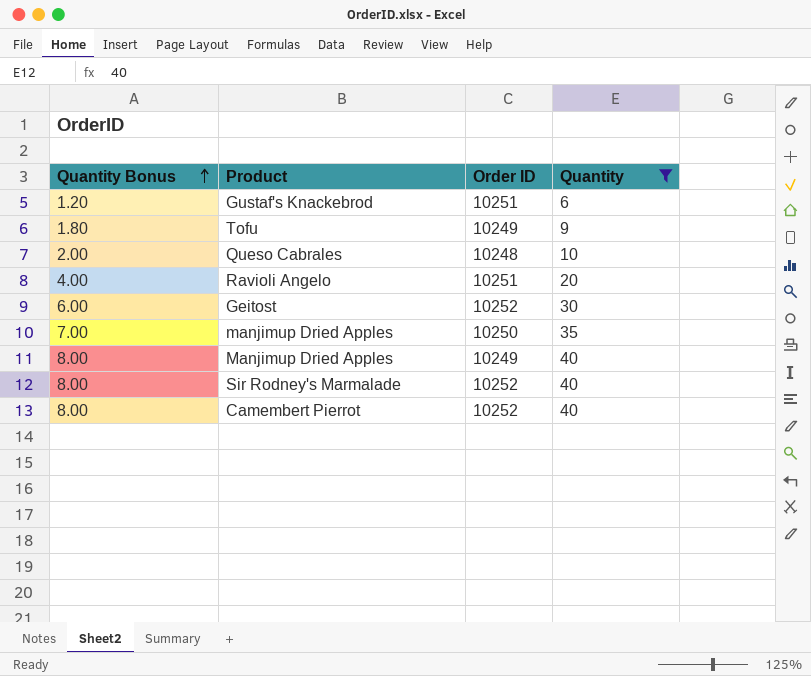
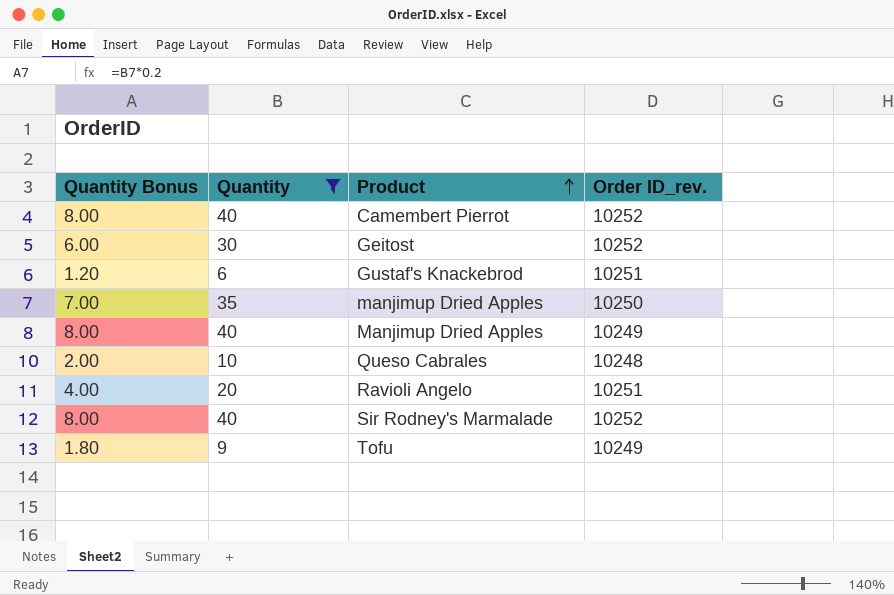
row order: Quantity Bonus ascending -> Product ascending
column Quantity | position: 4 -> 2
column name: Order ID -> Order ID_rev.

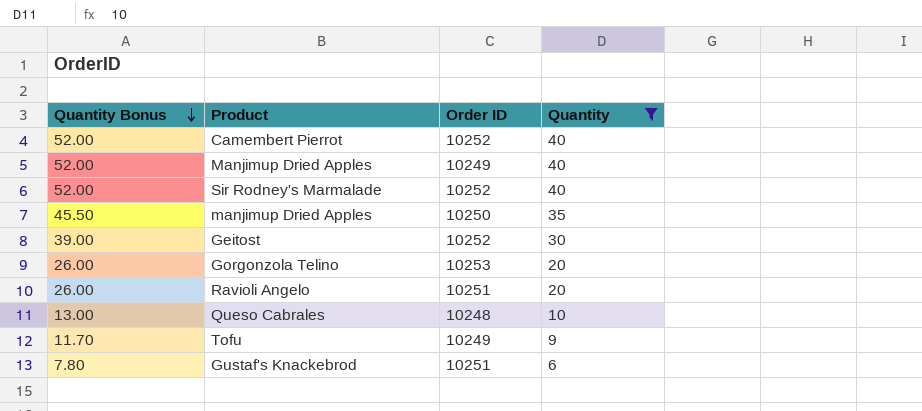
row order: Product ascending -> Quantity Bonus descending
column Quantity Bonus | formula: [Quantity] * 0.2 -> [Quantity] * 1.3
column name: Order ID_rev. -> Order ID
column Quantity | position: 2 -> 4
row Gorgonzola Telino: none -> 26.00 | 10253 | 20

